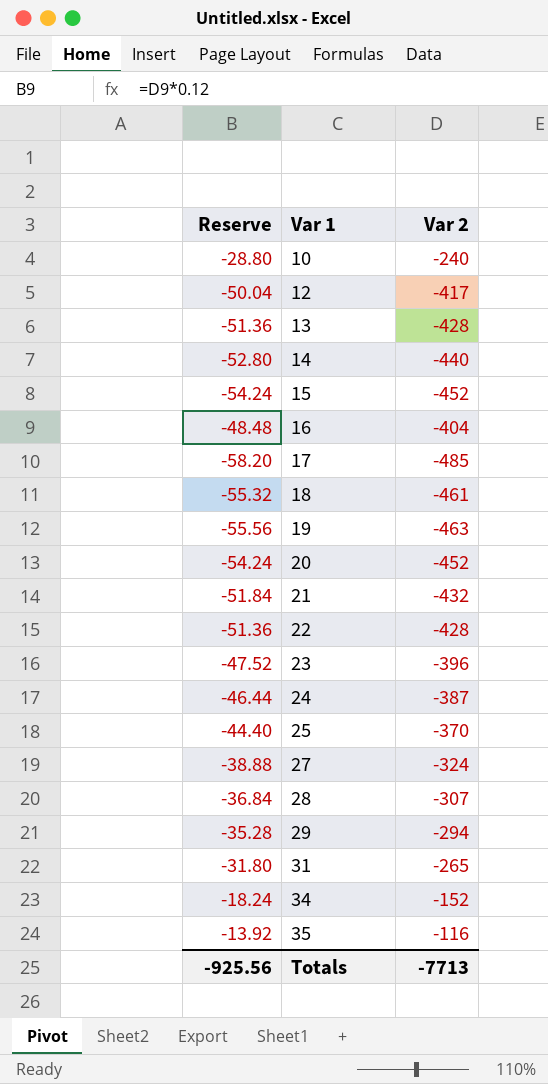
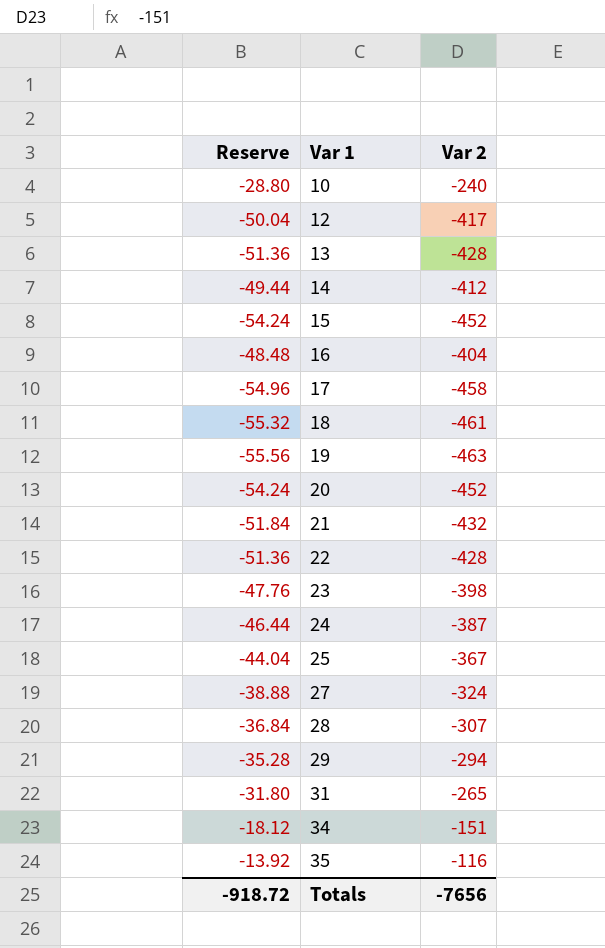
14 | Reserve: -52.80 -> -49.44
14 | Var 2: -440 -> -412
17 | Reserve: -58.20 -> -54.96
17 | Var 2: -485 -> -458
23 | Reserve: -47.52 -> -47.76
23 | Var 2: -396 -> -398
25 | Reserve: -44.40 -> -44.04
25 | Var 2: -370 -> -367
34 | Reserve: -18.24 -> -18.12
34 | Var 2: -152 -> -151
Totals | Reserve: -925.56 -> -918.72
Totals | Var 2: -7713 -> -7656

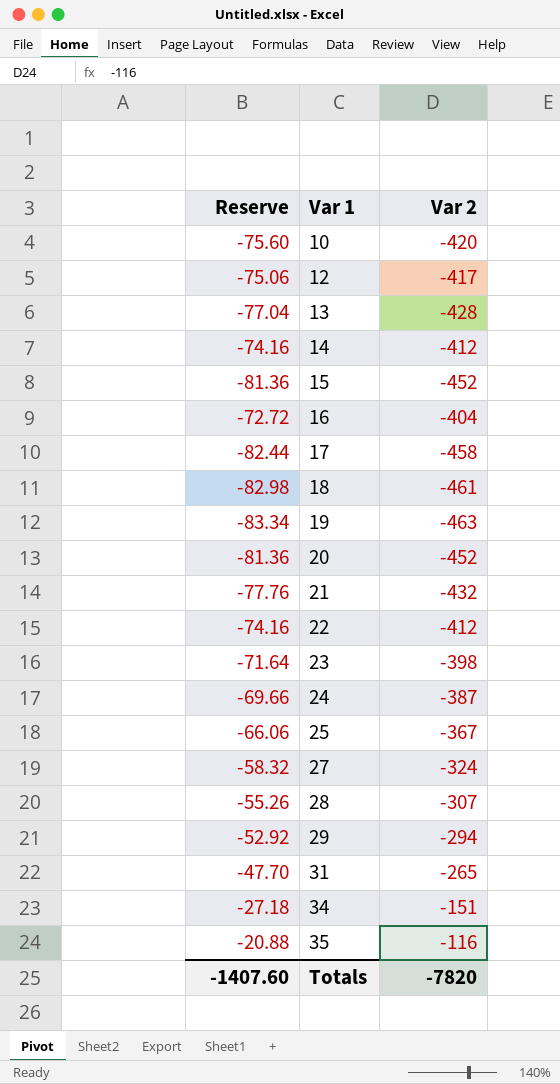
column Reserve | formula: [Var 2] * 0.12 -> [Var 2] * 0.18
10 | Var 2: -240 -> -420
22 | Var 2: -428 -> -412
Totals | Reserve: -918.72 -> -1407.60
Totals | Var 2: -7656 -> -7820

